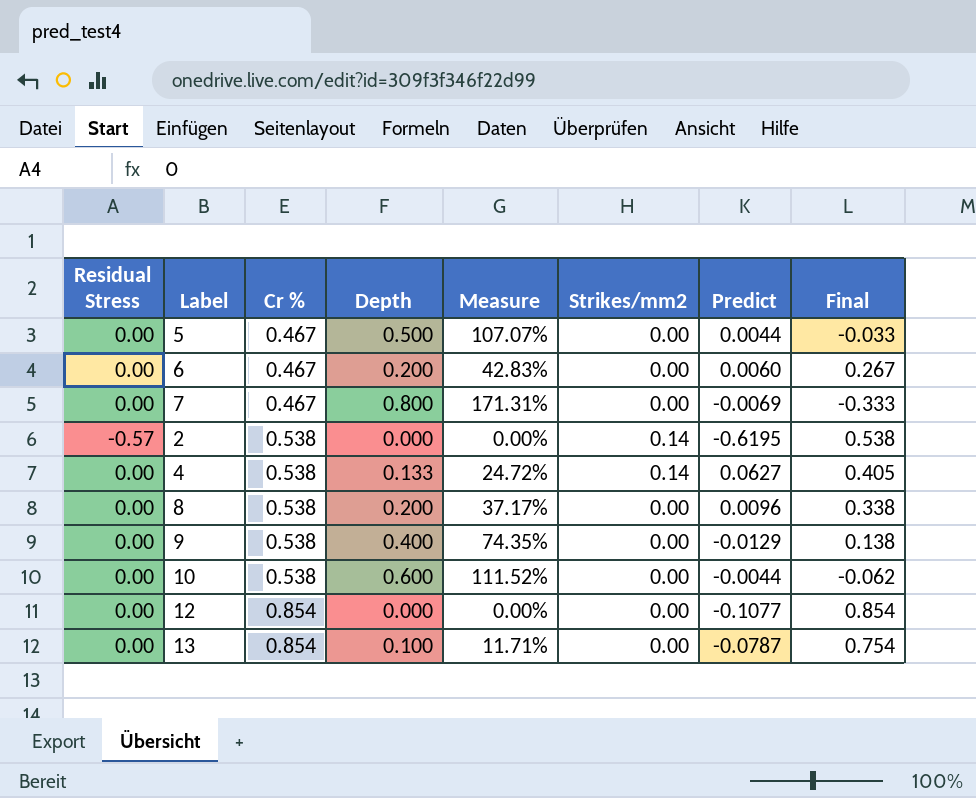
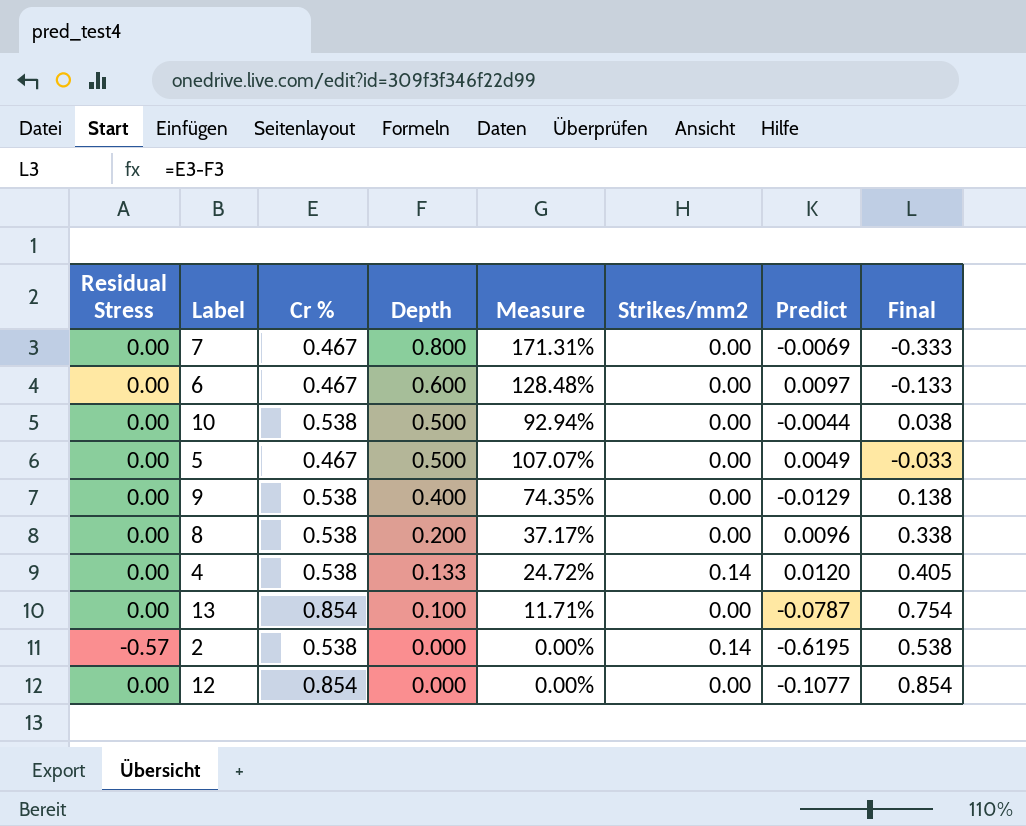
row order: Cr % ascending -> Depth descending
6 | Depth: 0.200 -> 0.600
6 | Measure: 42.83% -> 128.48%
6 | Predict: 0.0060 -> 0.0097
6 | Final: 0.267 -> -0.133
10 | Depth: 0.600 -> 0.500
10 | Measure: 111.52% -> 92.94%
10 | Final: -0.062 -> 0.038
5 | Predict: 0.0044 -> 0.0049
4 | Predict: 0.0627 -> 0.0120

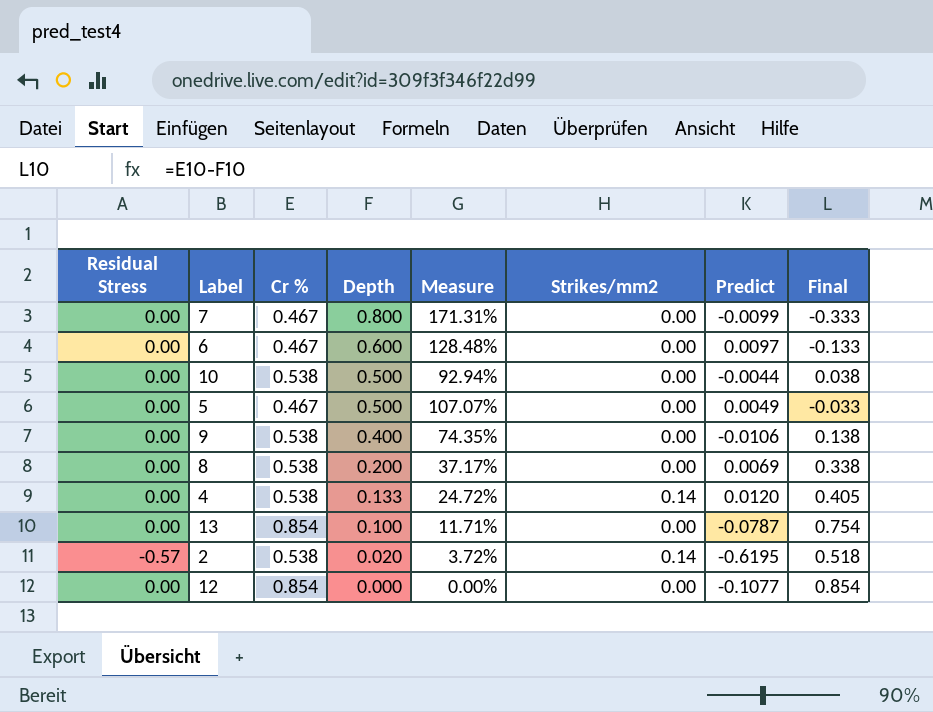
7 | Predict: -0.0069 -> -0.0099
9 | Predict: -0.0129 -> -0.0106
8 | Predict: 0.0096 -> 0.0069
2 | Depth: 0.000 -> 0.020
2 | Measure: 0.00% -> 3.72%
2 | Final: 0.538 -> 0.518

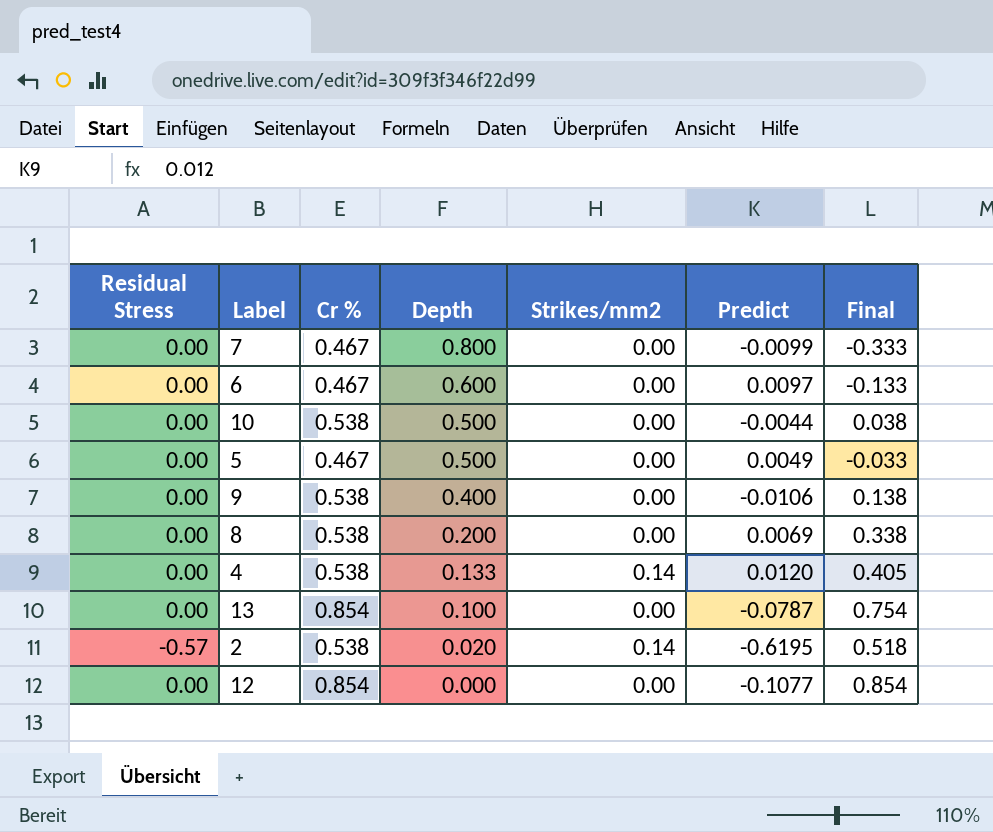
column Measure | formula: [Depth] / [Cr %] -> none

